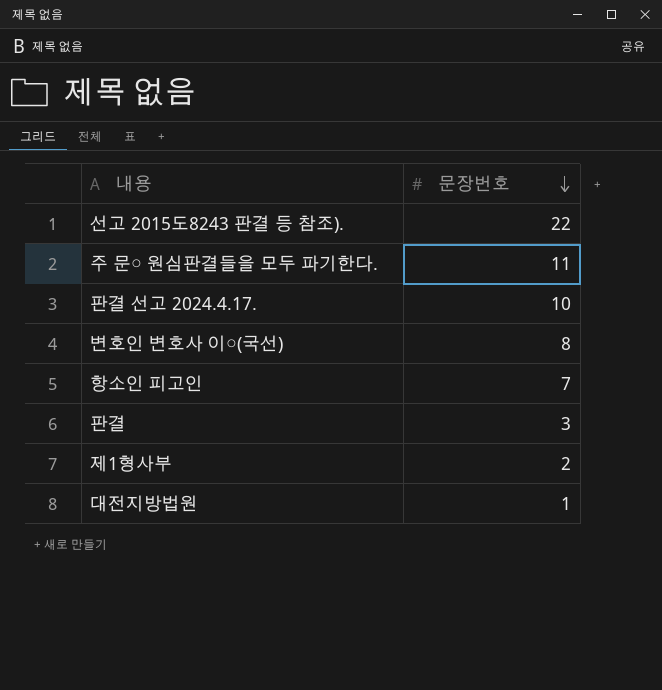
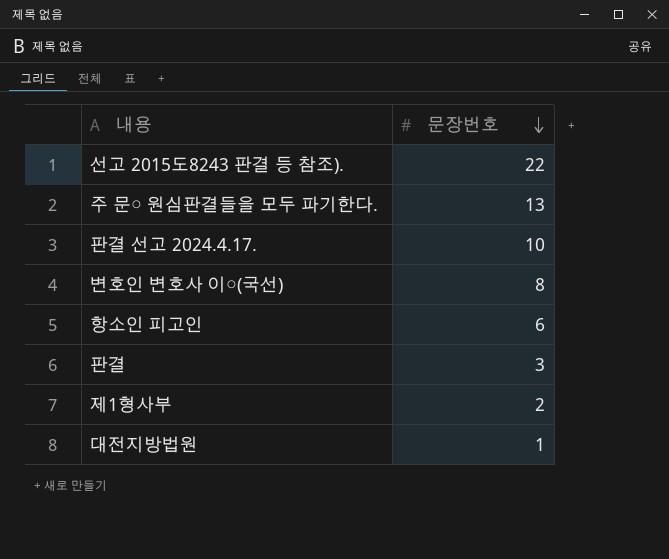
주 문○ 원심판결들을 모두 파기한다. | 문장번호: 11 -> 13
항소인 피고인 | 문장번호: 7 -> 6

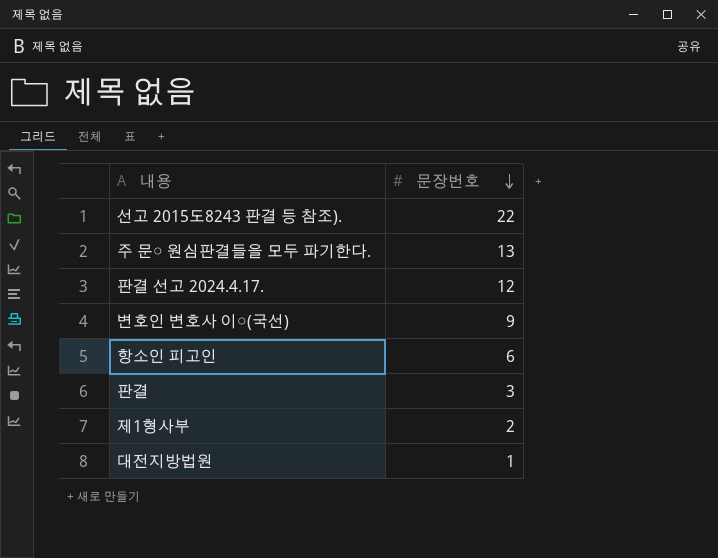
판결 선고 2024.4.17. | 문장번호: 10 -> 12
변호인 변호사 이○(국선) | 문장번호: 8 -> 9

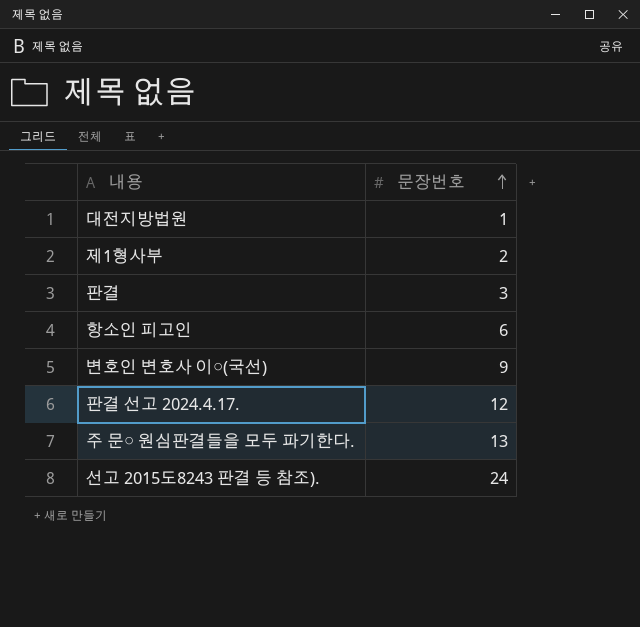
row order: 문장번호 descending -> 문장번호 ascending
선고 2015도8243 판결 등 참조). | 문장번호: 22 -> 24

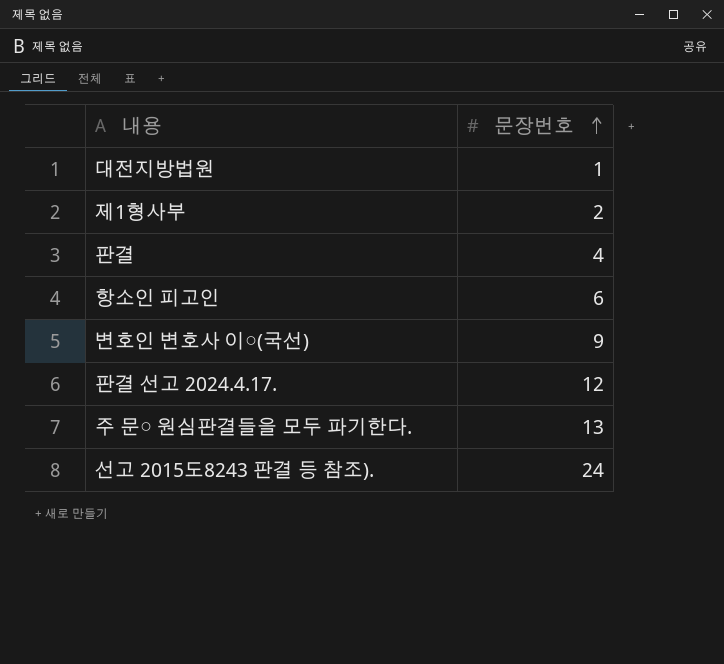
판결 | 문장번호: 3 -> 4

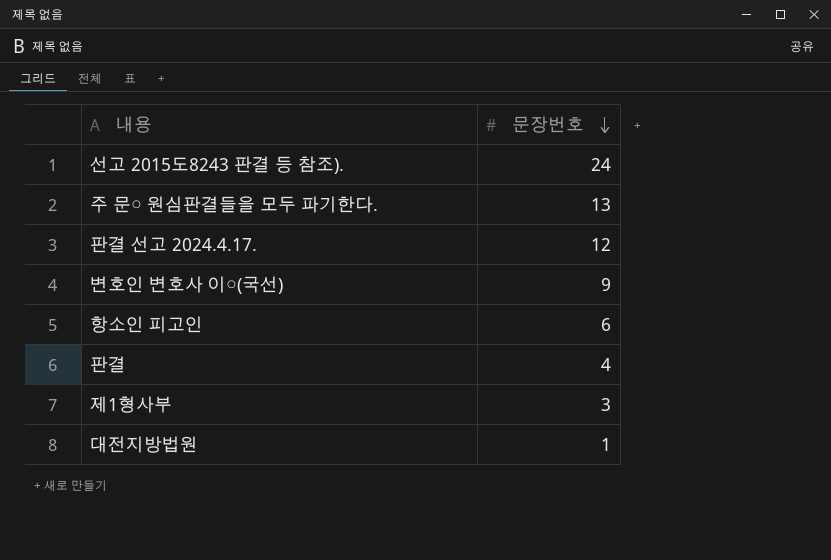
row order: 문장번호 ascending -> 문장번호 descending
제1형사부 | 문장번호: 2 -> 3

